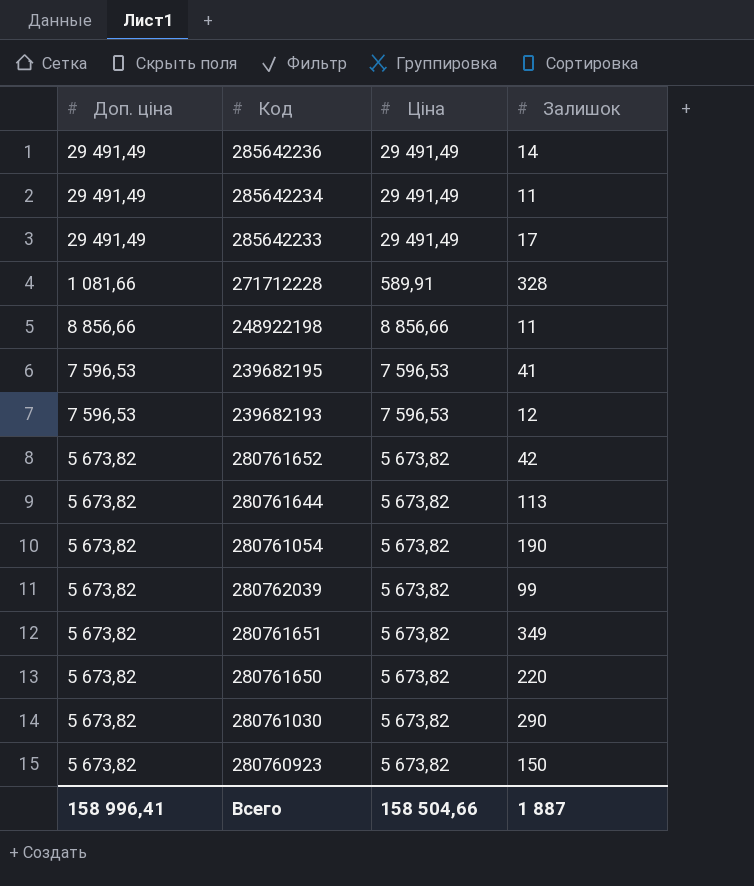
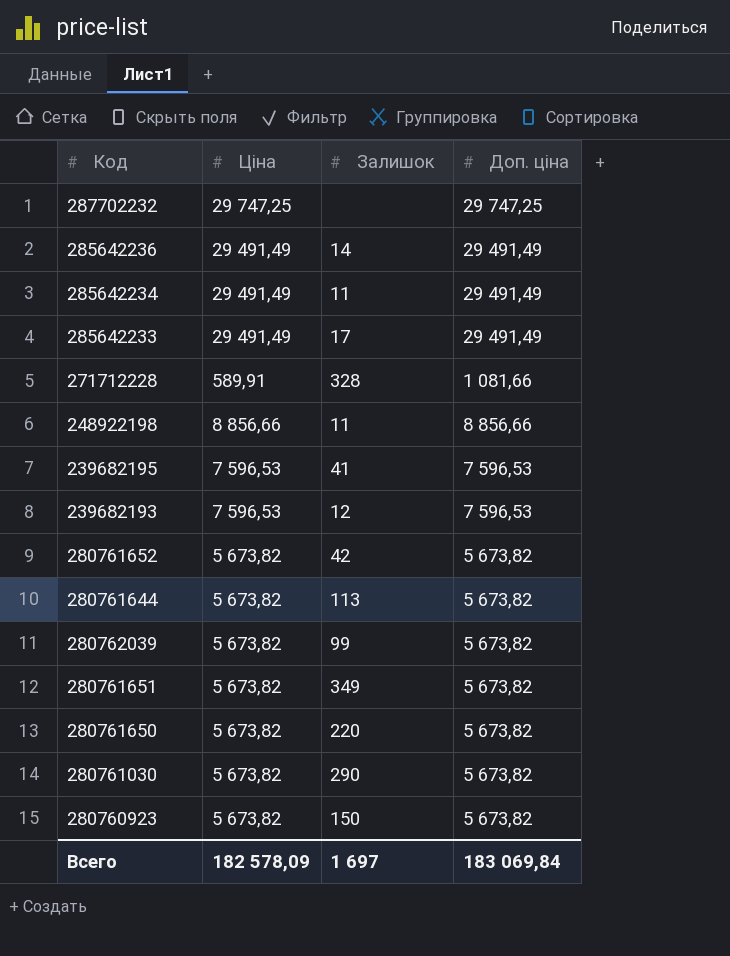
column Доп. ціна | position: 1 -> 4
row 280761054: 5 673,82 | 5 673,82 | 190 -> none
row 287702232: none -> 29 747,25 | none | 29 747,25
Всего | Ціна: 158 504,66 -> 182 578,09
Всего | Залишок: 1 887 -> 1 697
Всего | Доп. ціна: 158 996,41 -> 183 069,84

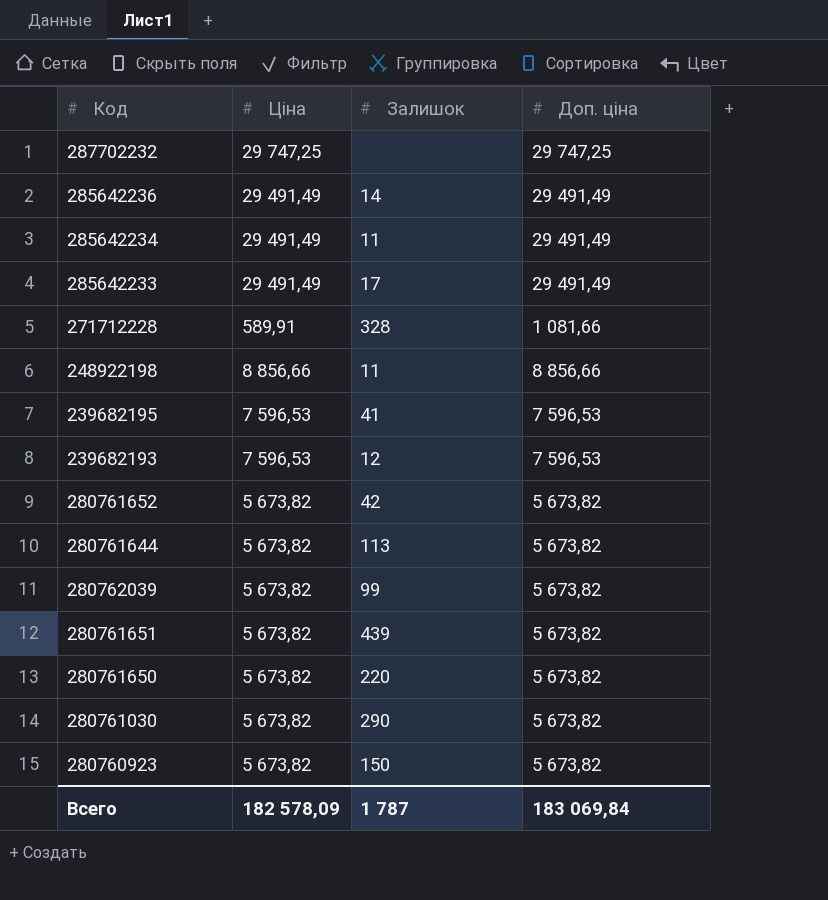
280761651 | Залишок: 349 -> 439
Всего | Залишок: 1 697 -> 1 787

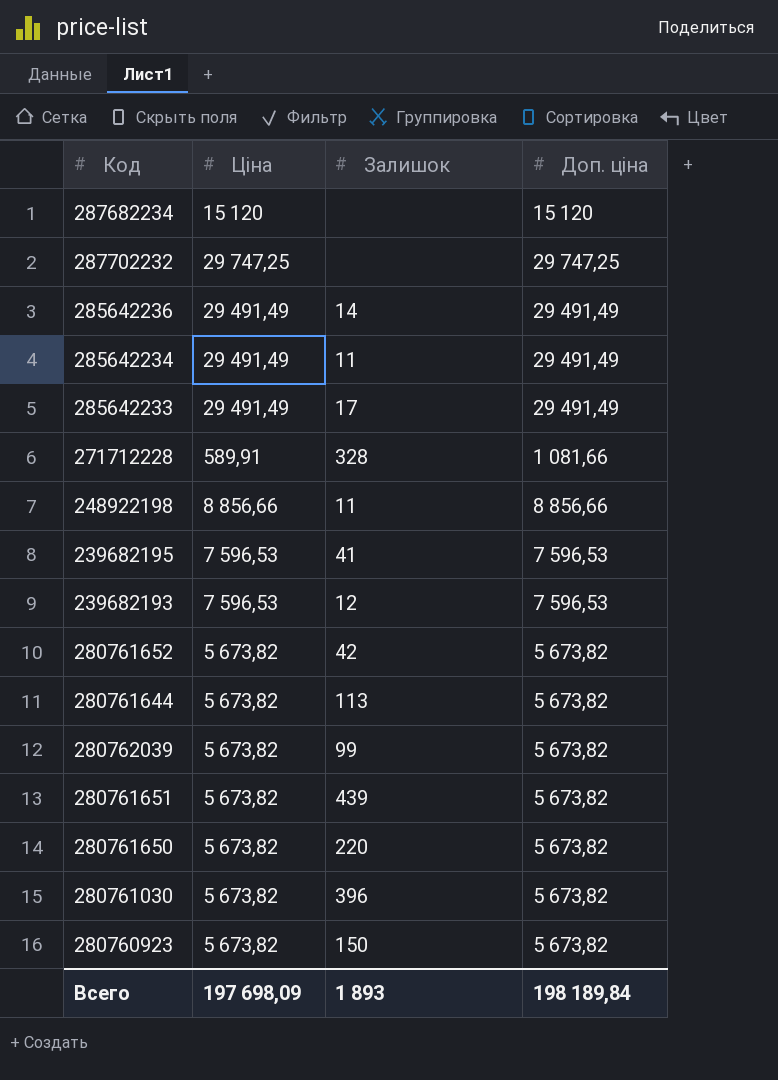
row 287682234: none -> 15 120 | none | 15 120
280761030 | Залишок: 290 -> 396
Всего | Ціна: 182 578,09 -> 197 698,09
Всего | Залишок: 1 787 -> 1 893
Всего | Доп. ціна: 183 069,84 -> 198 189,84

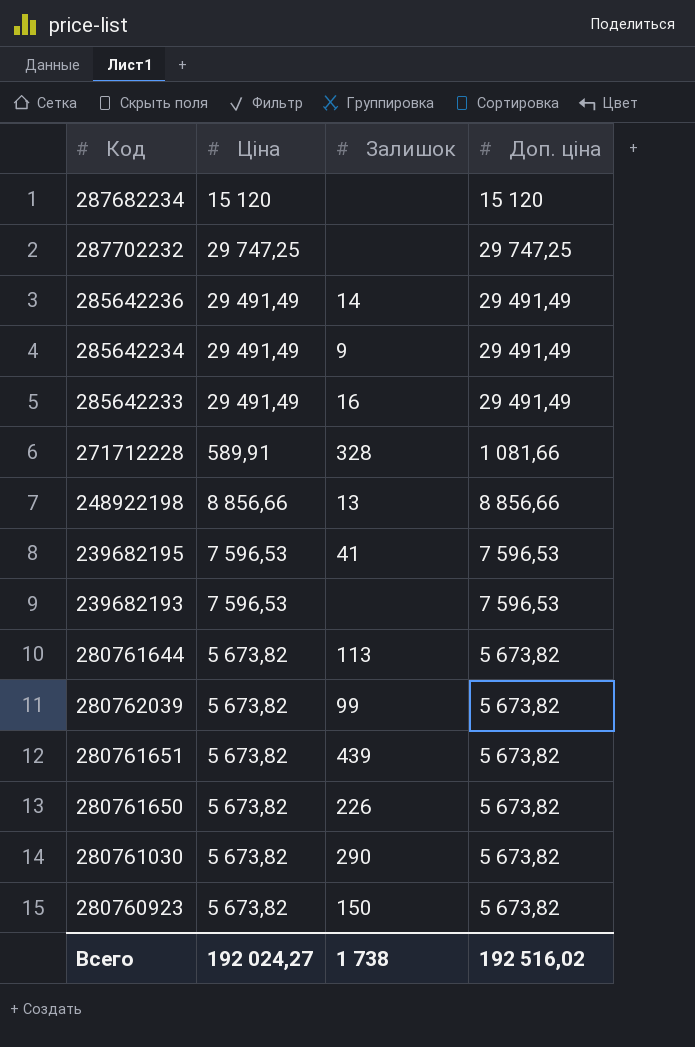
row 280761652: 5 673,82 | 42 | 5 673,82 -> none
285642234 | Залишок: 11 -> 9
285642233 | Залишок: 17 -> 16
248922198 | Залишок: 11 -> 13
239682193 | Залишок: 12 -> none
280761650 | Залишок: 220 -> 226
280761030 | Залишок: 396 -> 290
Всего | Ціна: 197 698,09 -> 192 024,27
Всего | Залишок: 1 893 -> 1 738
Всего | Доп. ціна: 198 189,84 -> 192 516,02

